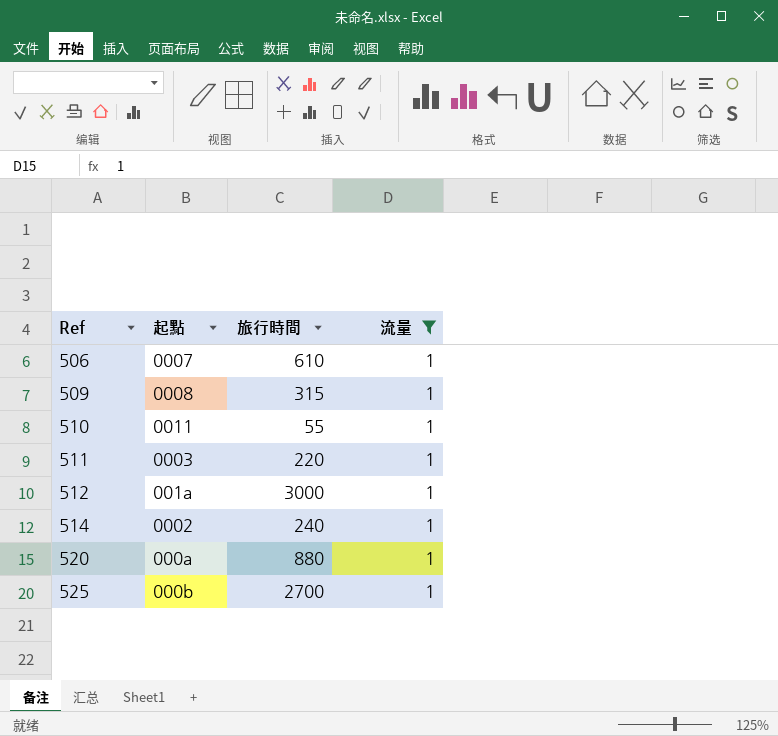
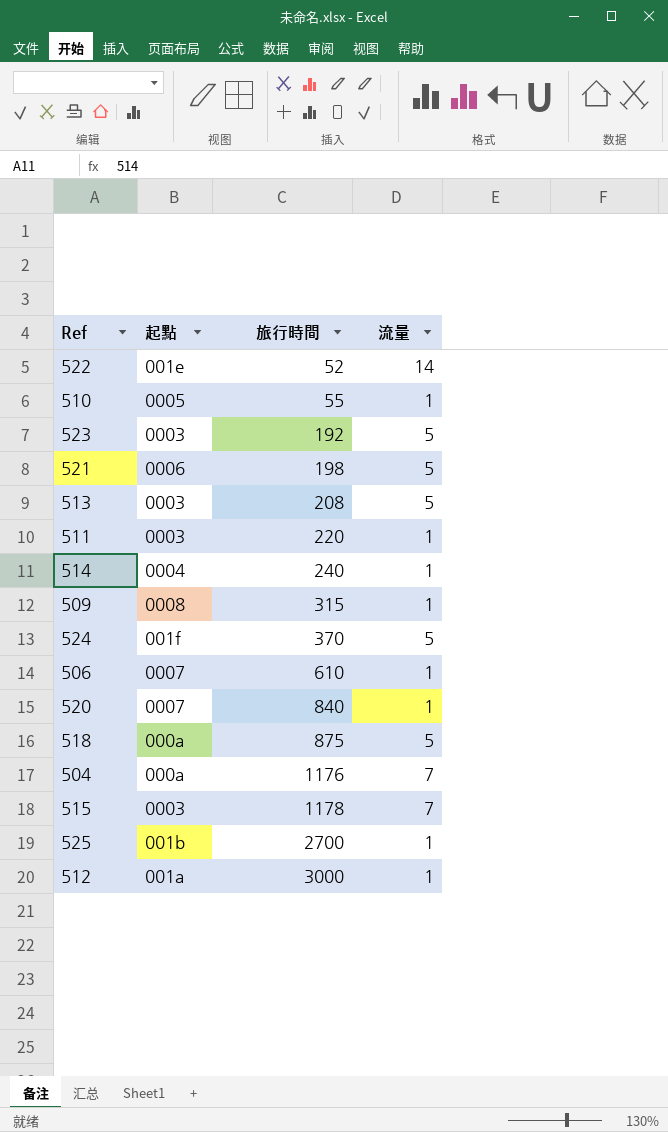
filter: 流量 = 1 -> none
row order: Ref ascending -> 旅行時間 ascending
510 | 起點: 0011 -> 0005
514 | 起點: 0002 -> 0004
520 | 起點: 000a -> 0007
520 | 旅行時間: 880 -> 840
525 | 起點: 000b -> 001b

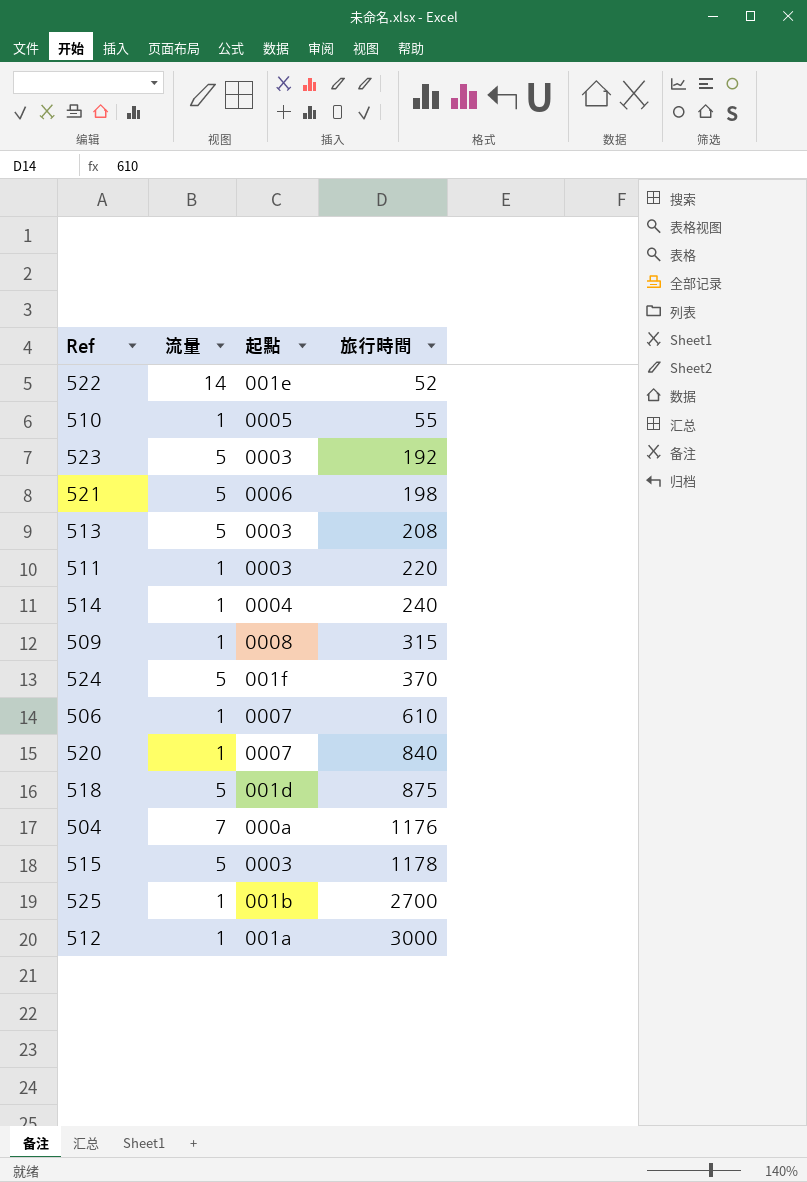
column 流量 | position: 4 -> 2
518 | 起點: 000a -> 001d
515 | 流量: 7 -> 5

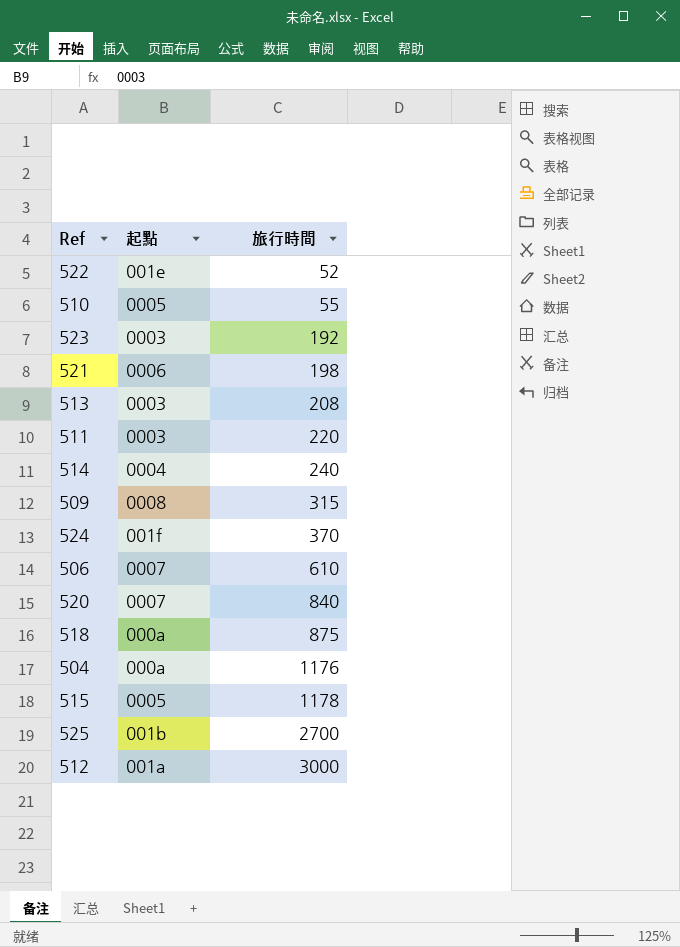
column 流量 | position: 2 -> none
518 | 起點: 001d -> 000a
515 | 起點: 0003 -> 0005

